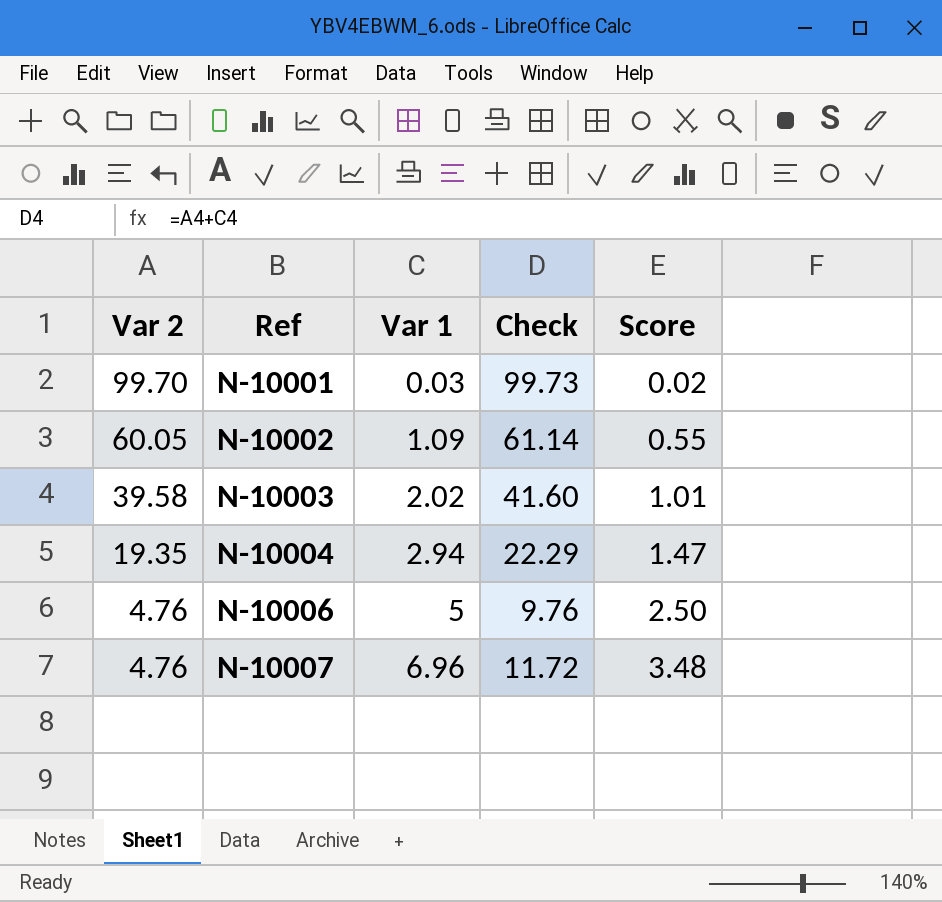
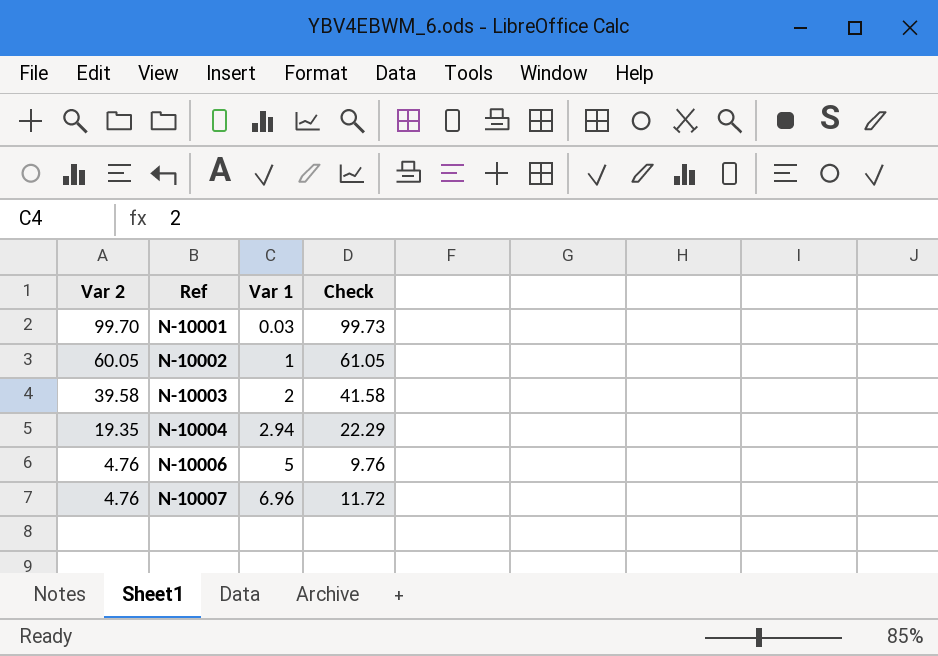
column Score | formula: [Var 1] * 0.5 -> none
N-10002 | Var 1: 1.09 -> 1
N-10002 | Check: 61.14 -> 61.05
N-10003 | Var 1: 2.02 -> 2
N-10003 | Check: 41.60 -> 41.58

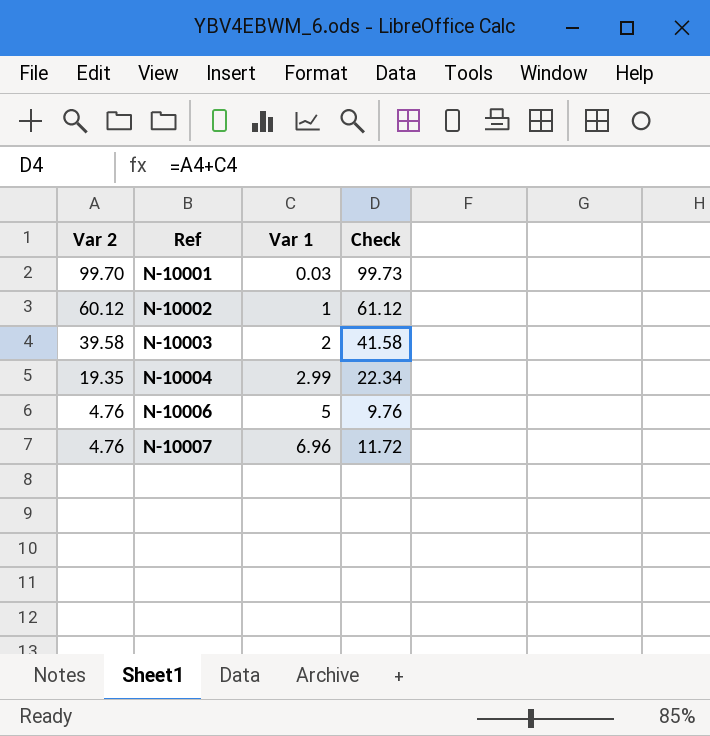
N-10002 | Var 2: 60.05 -> 60.12
N-10002 | Check: 61.05 -> 61.12
N-10004 | Var 1: 2.94 -> 2.99
N-10004 | Check: 22.29 -> 22.34

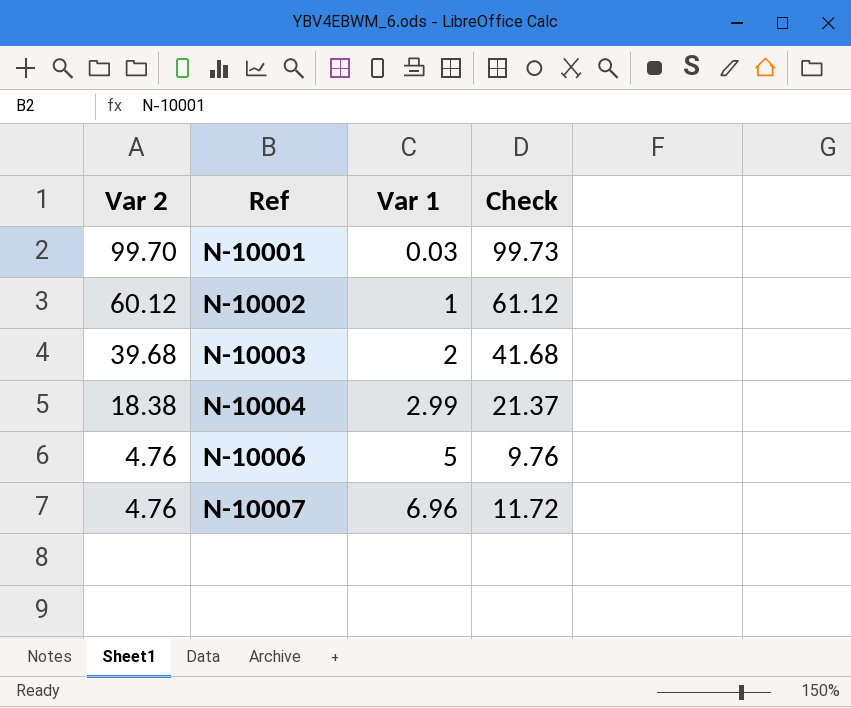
N-10003 | Var 2: 39.58 -> 39.68
N-10003 | Check: 41.58 -> 41.68
N-10004 | Var 2: 19.35 -> 18.38
N-10004 | Check: 22.34 -> 21.37

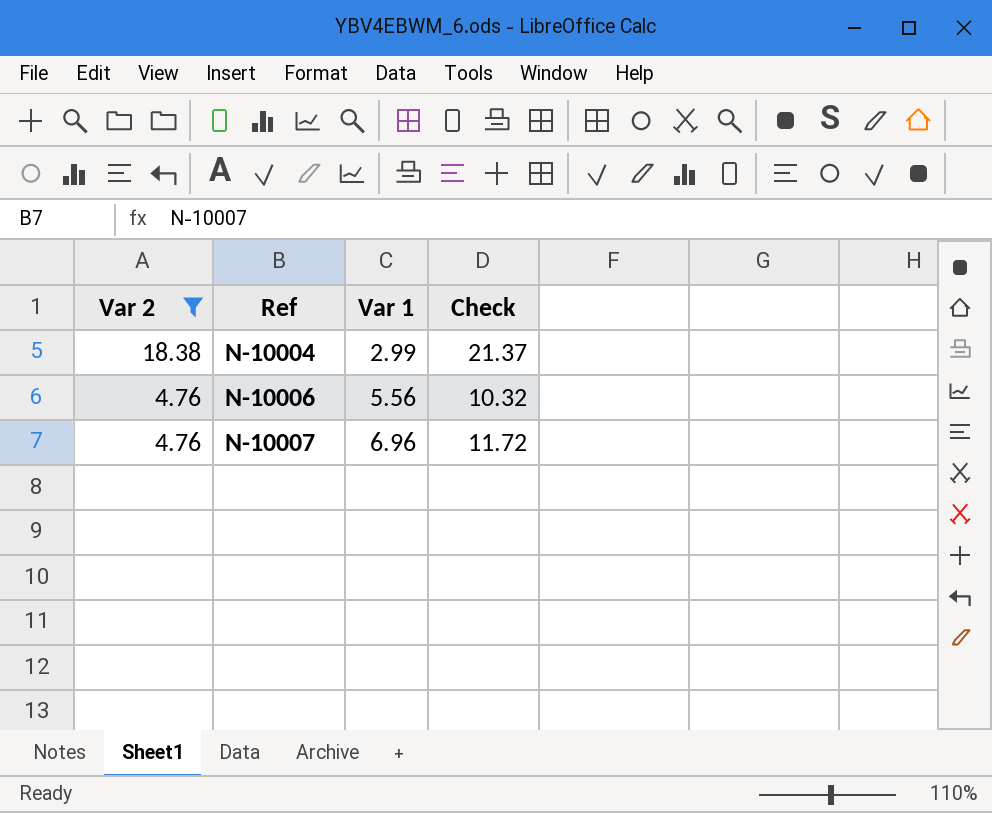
filter: none -> Var 2 <= 18.38
N-10006 | Var 1: 5 -> 5.56
N-10006 | Check: 9.76 -> 10.32

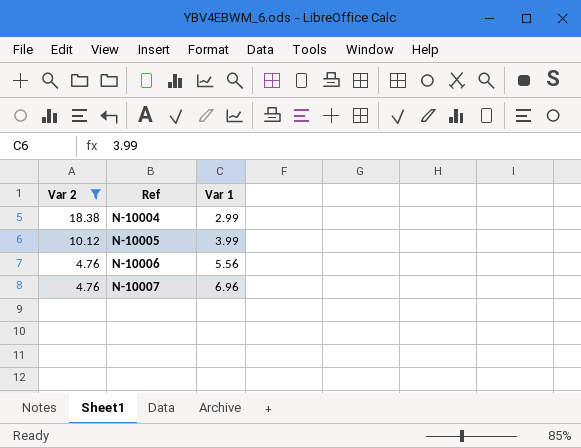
column Check | formula: [Var 2] + [Var 1] -> none
row N-10005: none -> 10.12 | 3.99

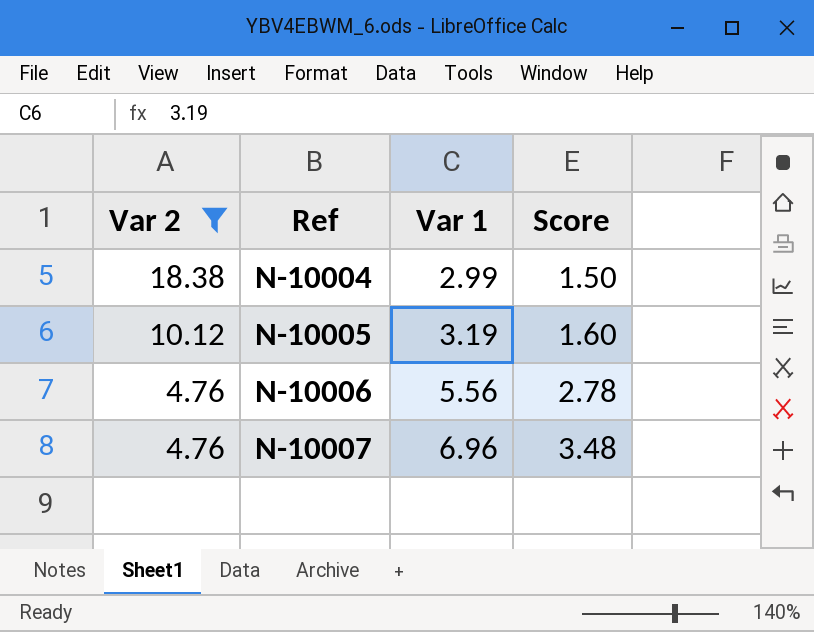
column Score | formula: none -> [Var 1] * 0.5
N-10005 | Var 1: 3.99 -> 3.19

